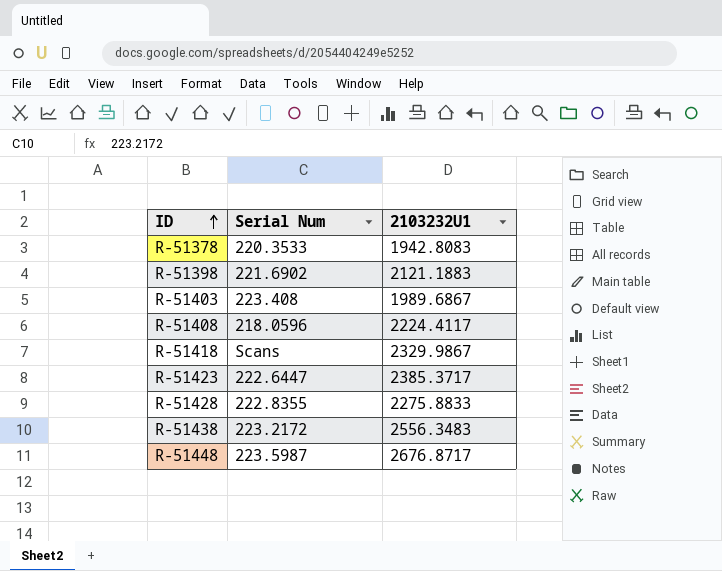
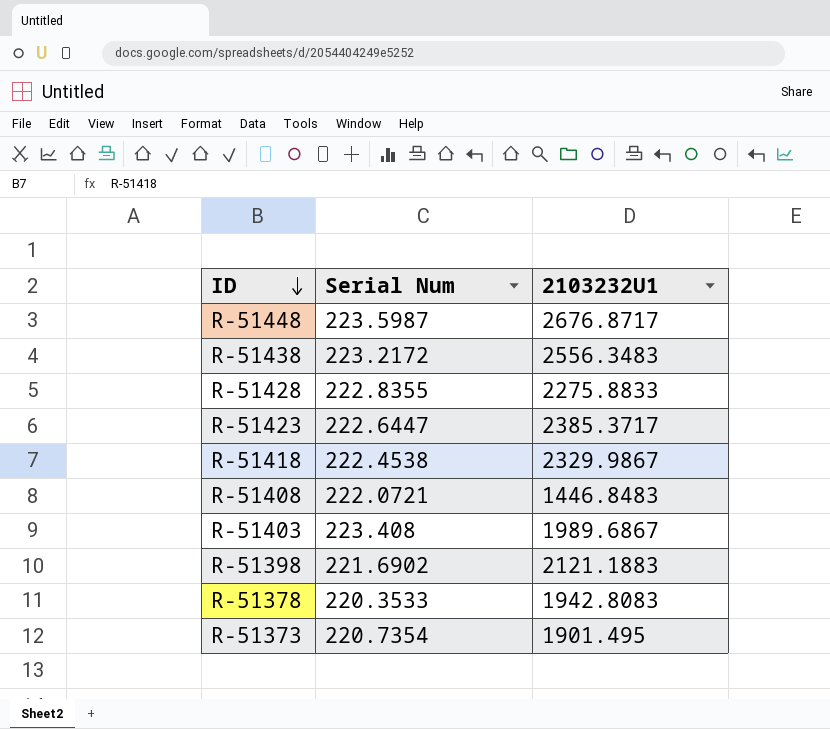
row order: ID ascending -> ID descending
R-51418 | Serial Num: Scans -> 222.4538
R-51408 | Serial Num: 218.0596 -> 222.0721
R-51408 | 2103232U1: 2224.4117 -> 1446.8483
row R-51373: none -> 220.7354 | 1901.495

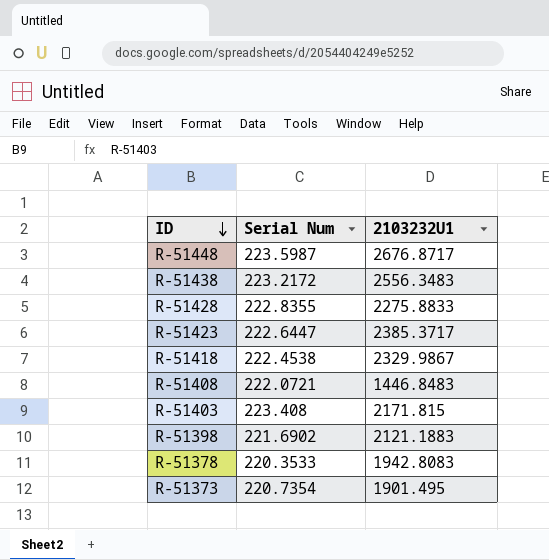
R-51403 | 2103232U1: 1989.6867 -> 2171.815

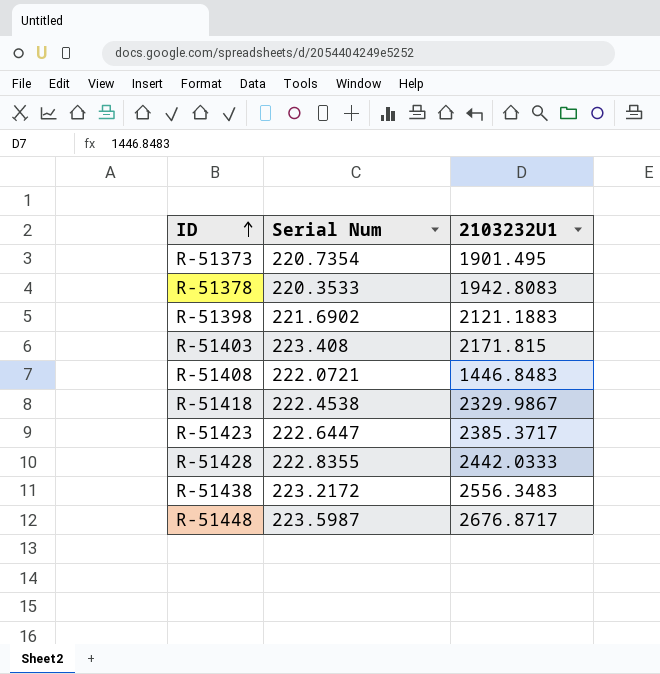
row order: ID descending -> ID ascending
R-51428 | 2103232U1: 2275.8833 -> 2442.0333

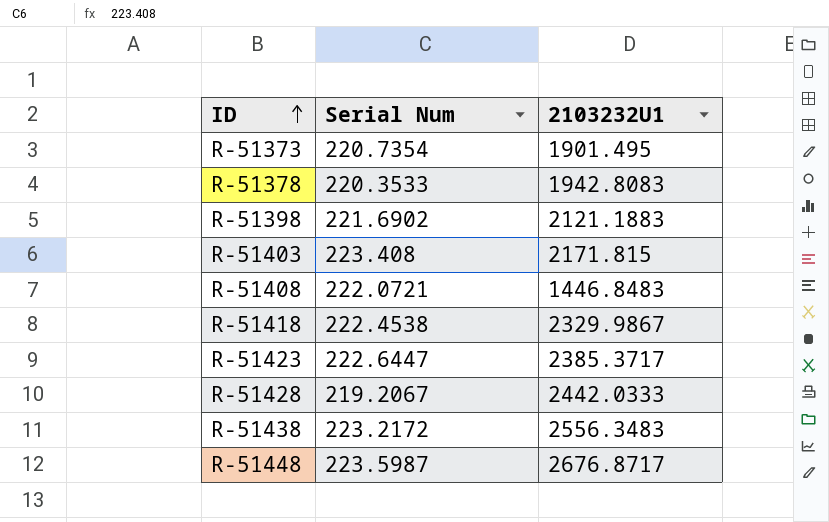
R-51428 | Serial Num: 222.8355 -> 219.2067

